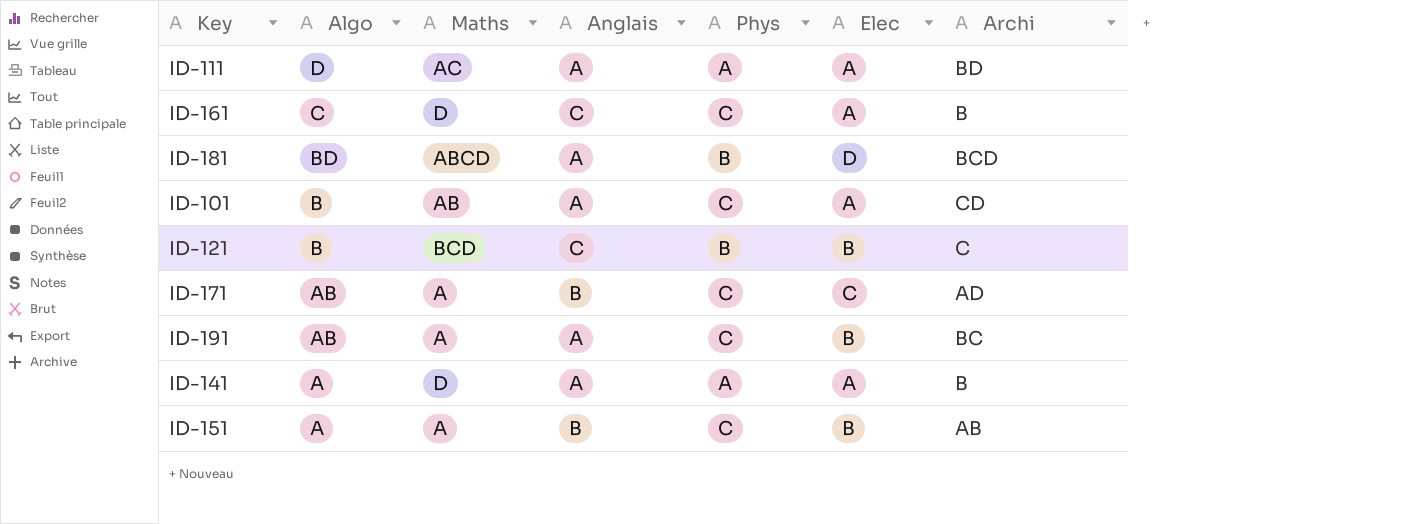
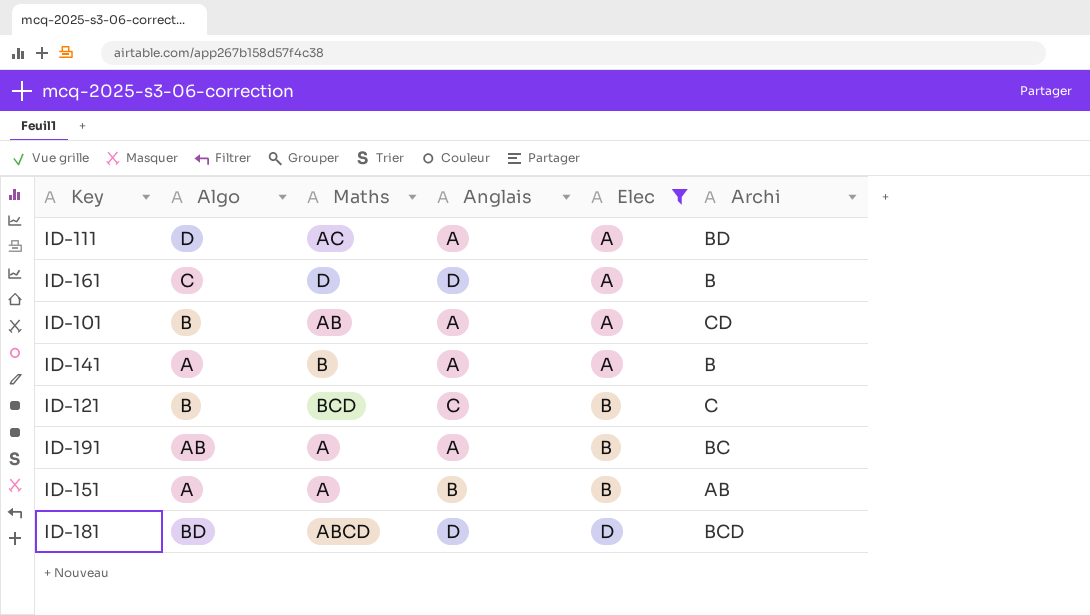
filter: none -> Elec != C
row order: Algo descending -> Elec ascending
column Phys | position: 5 -> none
ID-161 | Anglais: C -> D
ID-141 | Maths: D -> B
ID-181 | Anglais: A -> D

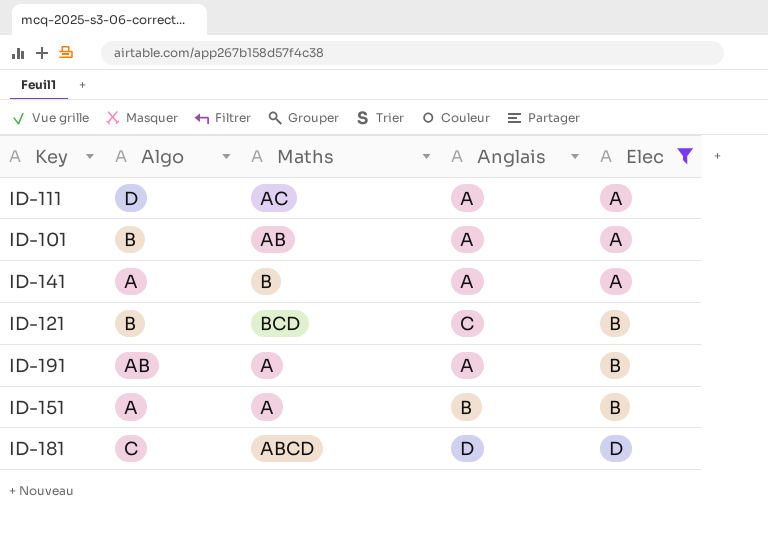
column Archi | position: 6 -> none
row ID-161: C | D | D | A | B -> none
ID-181 | Algo: BD -> C

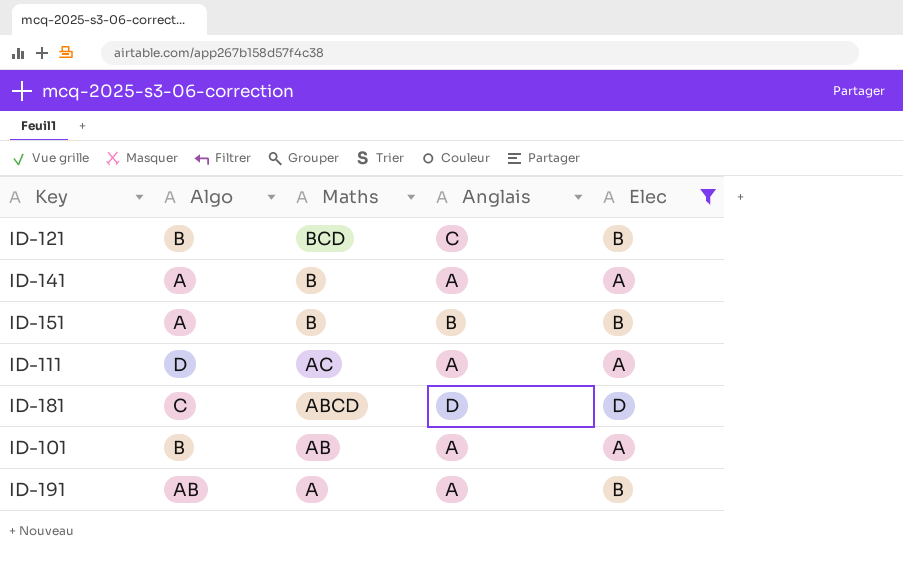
row order: Elec ascending -> Maths descending
ID-151 | Maths: A -> B

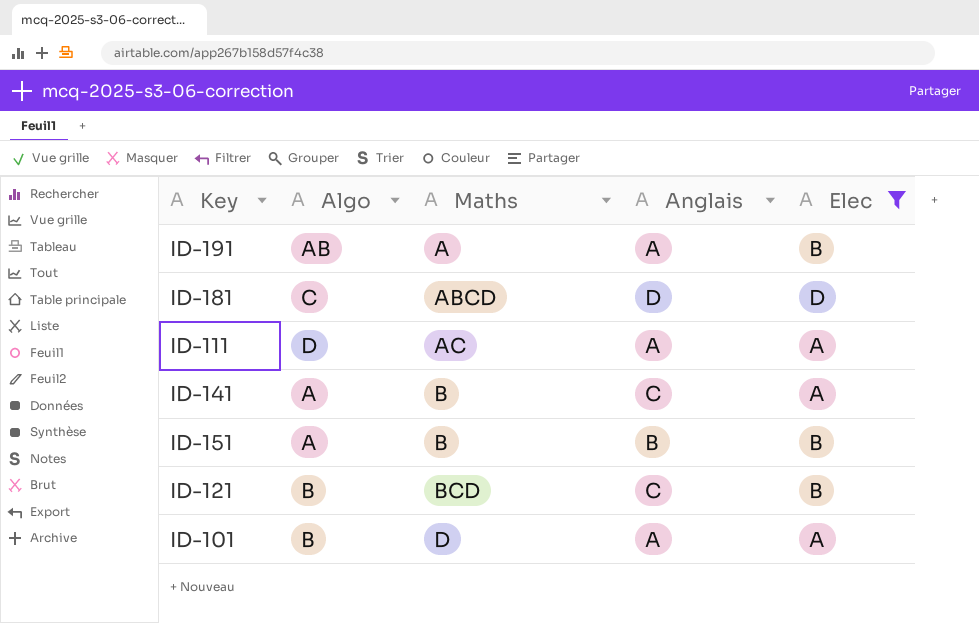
row order: Maths descending -> Maths ascending
ID-141 | Anglais: A -> C
ID-101 | Maths: AB -> D

